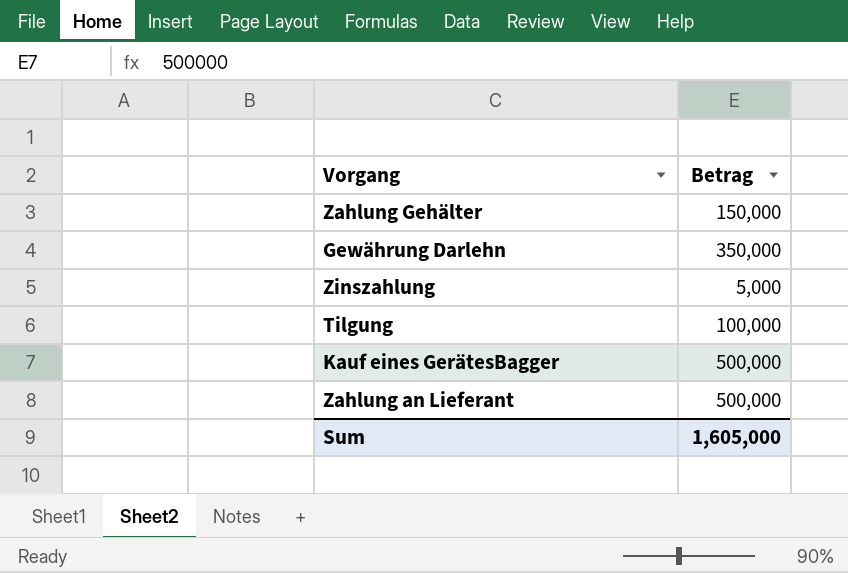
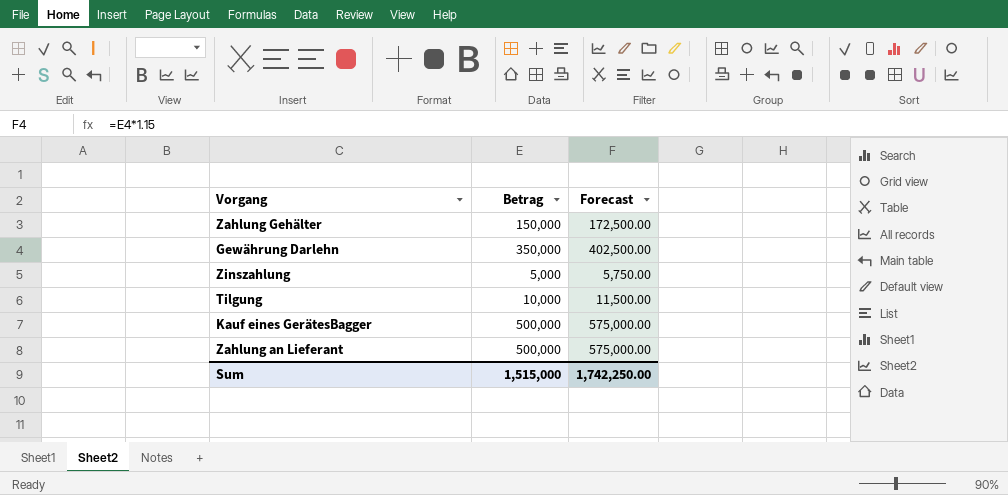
column Forecast | formula: none -> [Betrag] * 1.15
Tilgung | Betrag: 100,000 -> 10,000
Sum | Betrag: 1,605,000 -> 1,515,000

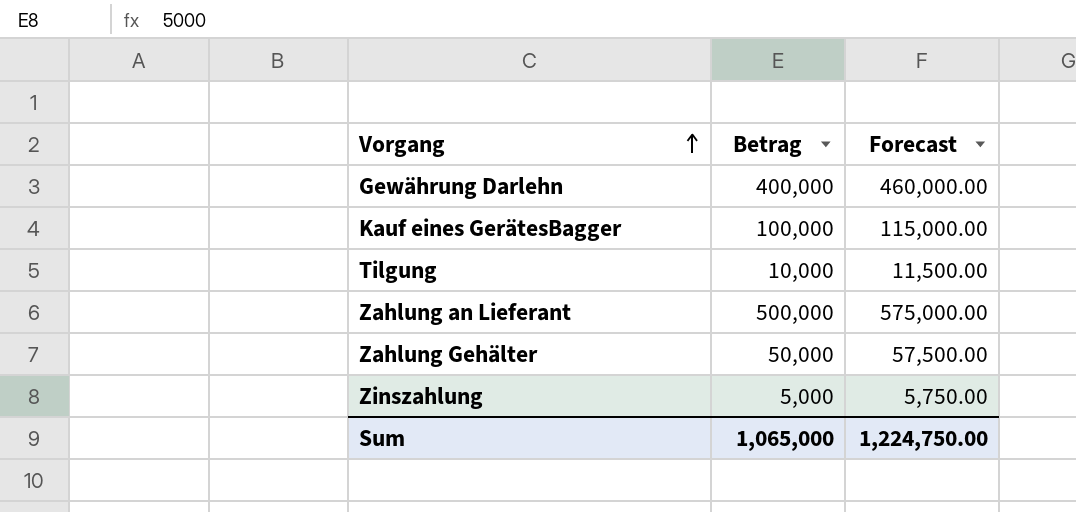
row order: none -> Vorgang ascending
Gewährung Darlehn | Betrag: 350,000 -> 400,000
Gewährung Darlehn | Forecast: 402,500.00 -> 460,000.00
Kauf eines GerätesBagger | Betrag: 500,000 -> 100,000
Kauf eines GerätesBagger | Forecast: 575,000.00 -> 115,000.00
Zahlung Gehälter | Betrag: 150,000 -> 50,000
Zahlung Gehälter | Forecast: 172,500.00 -> 57,500.00
Sum | Betrag: 1,515,000 -> 1,065,000
Sum | Forecast: 1,742,250.00 -> 1,224,750.00

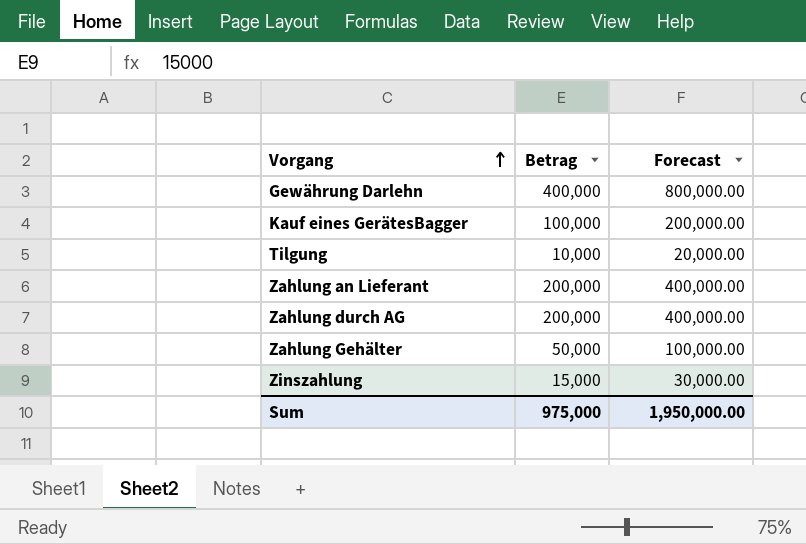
column Forecast | formula: [Betrag] * 1.15 -> [Betrag] * 2
Zahlung an Lieferant | Betrag: 500,000 -> 200,000
row Zahlung durch AG: none -> 200,000 | 400,000.00
Zinszahlung | Betrag: 5,000 -> 15,000
Sum | Betrag: 1,065,000 -> 975,000
Sum | Forecast: 1,224,750.00 -> 1,950,000.00

